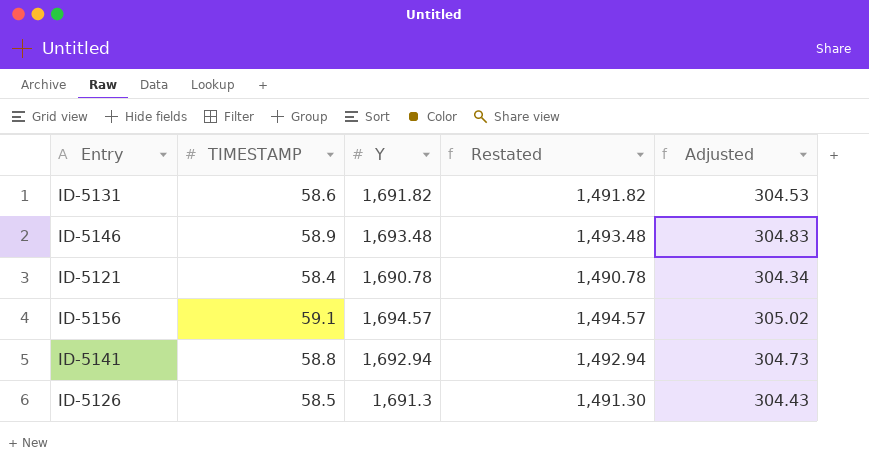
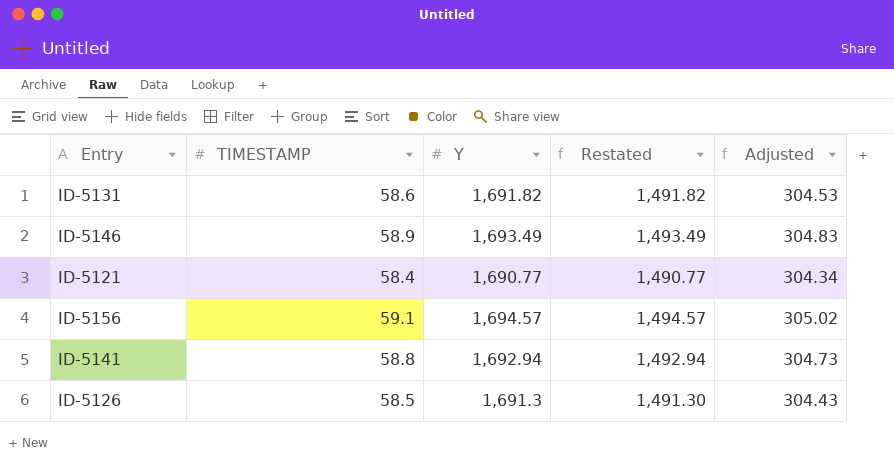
ID-5146 | Y: 1,693.48 -> 1,693.49
ID-5146 | Restated: 1,493.48 -> 1,493.49
ID-5121 | Y: 1,690.78 -> 1,690.77
ID-5121 | Restated: 1,490.78 -> 1,490.77

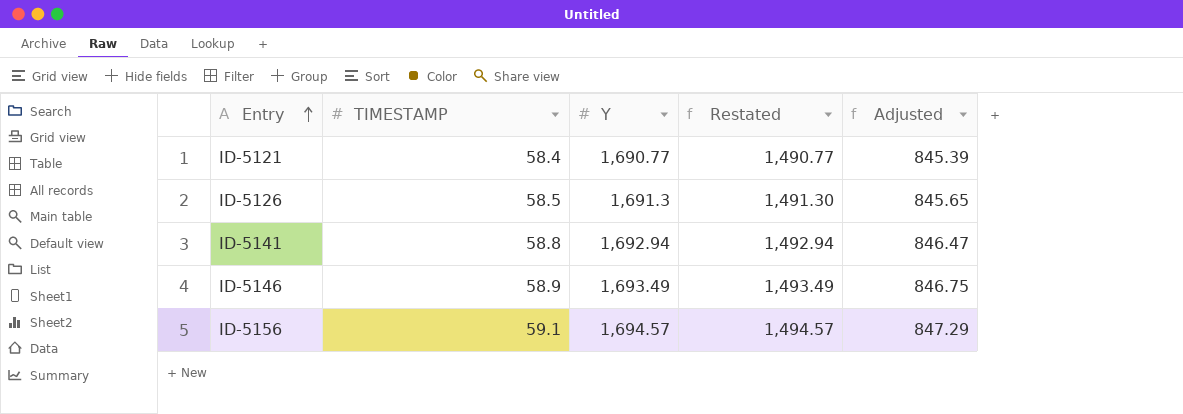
row order: none -> Entry ascending
column Adjusted | formula: [Y] * 0.18 -> [Y] * 0.5
row ID-5131: 58.6 | 1,691.82 | 1,491.82 | 304.53 -> none

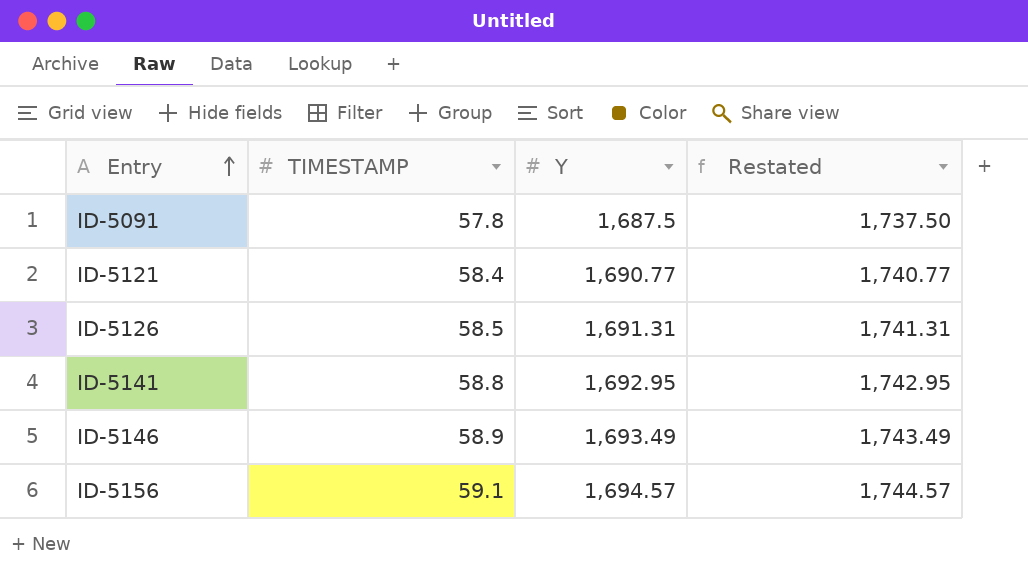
column Adjusted | formula: [Y] * 0.5 -> none
column Restated | formula: [Y] - 200 -> [Y] + 50
row ID-5091: none -> 57.8 | 1,687.5 | 1,737.50
ID-5126 | Y: 1,691.3 -> 1,691.31
ID-5141 | Y: 1,692.94 -> 1,692.95

